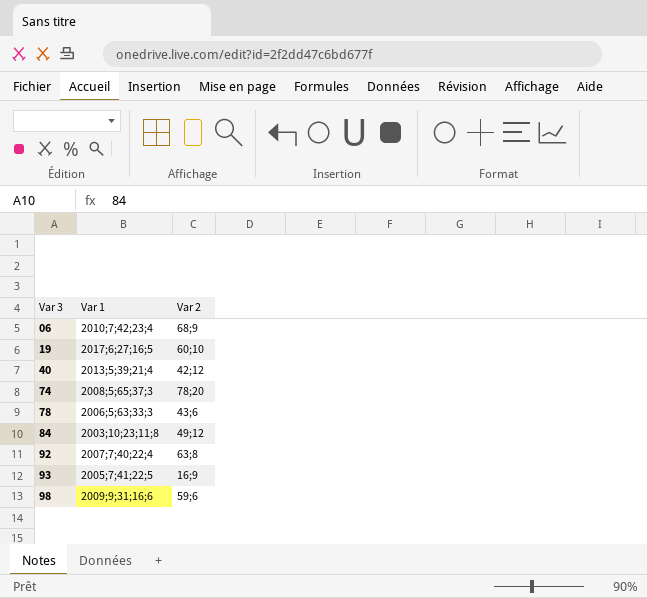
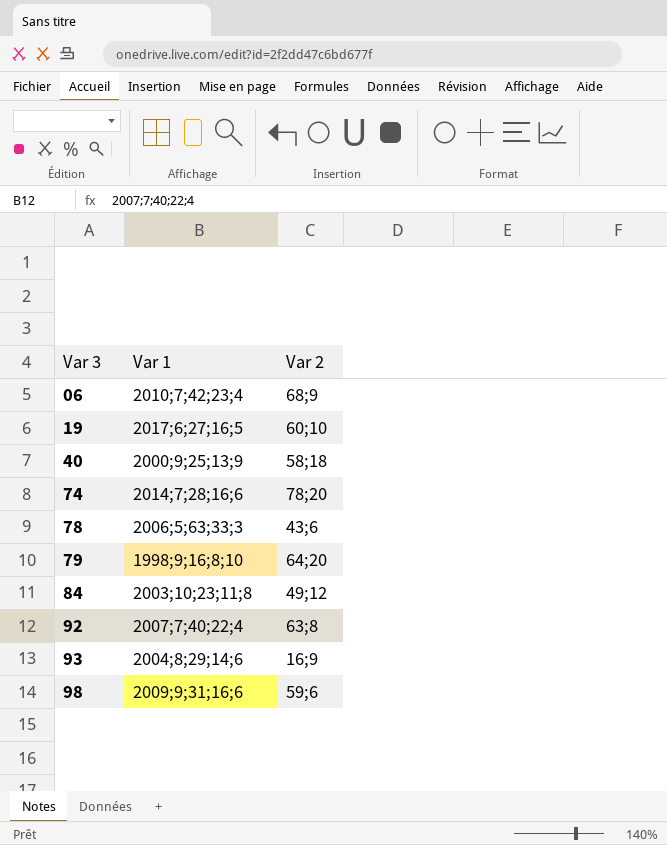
40 | Var 1: 2013;5;39;21;4 -> 2000;9;25;13;9
40 | Var 2: 42;12 -> 58;18
74 | Var 1: 2008;5;65;37;3 -> 2014;7;28;16;6
row 79: none -> 1998;9;16;8;10 | 64;20
93 | Var 1: 2005;7;41;22;5 -> 2004;8;29;14;6

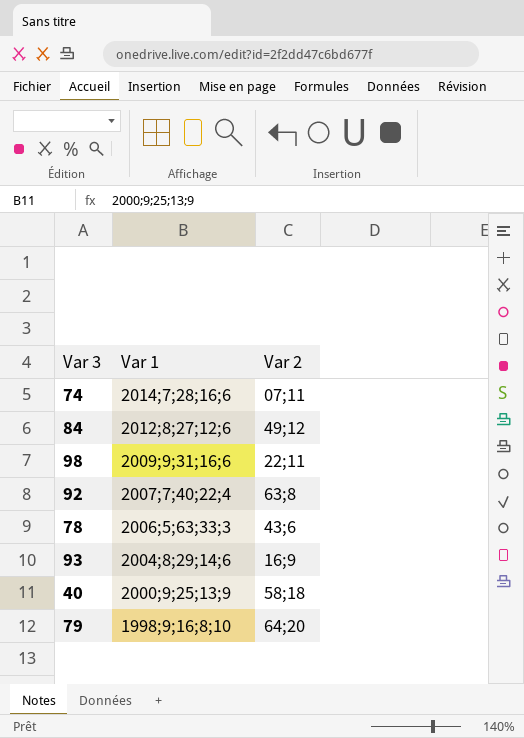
row order: Var 3 ascending -> Var 1 descending
row 06: 2010;7;42;23;4 | 68;9 -> none
row 19: 2017;6;27;16;5 | 60;10 -> none
74 | Var 2: 78;20 -> 07;11
84 | Var 1: 2003;10;23;11;8 -> 2012;8;27;12;6
98 | Var 2: 59;6 -> 22;11

